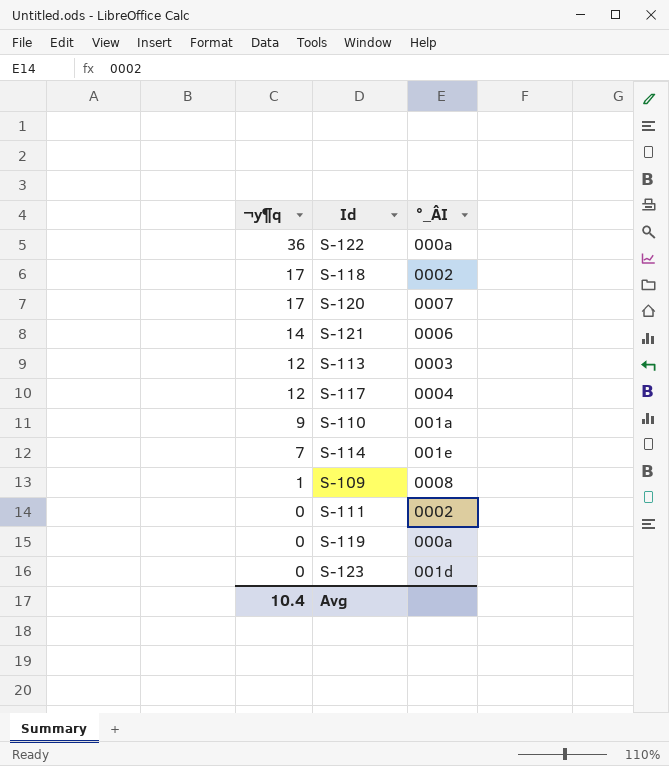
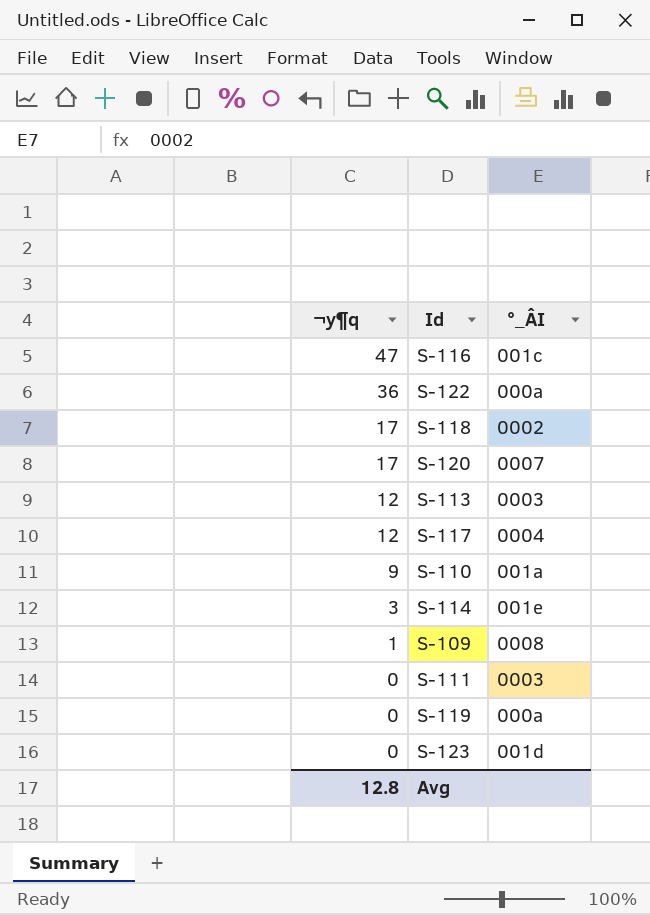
row S-121: 14 | 0006 -> none
row S-116: none -> 47 | 001c
S-114 | ¬y¶q: 7 -> 3
S-111 | °_ÂI: 0002 -> 0003
Avg | ¬y¶q: 10.4 -> 12.8

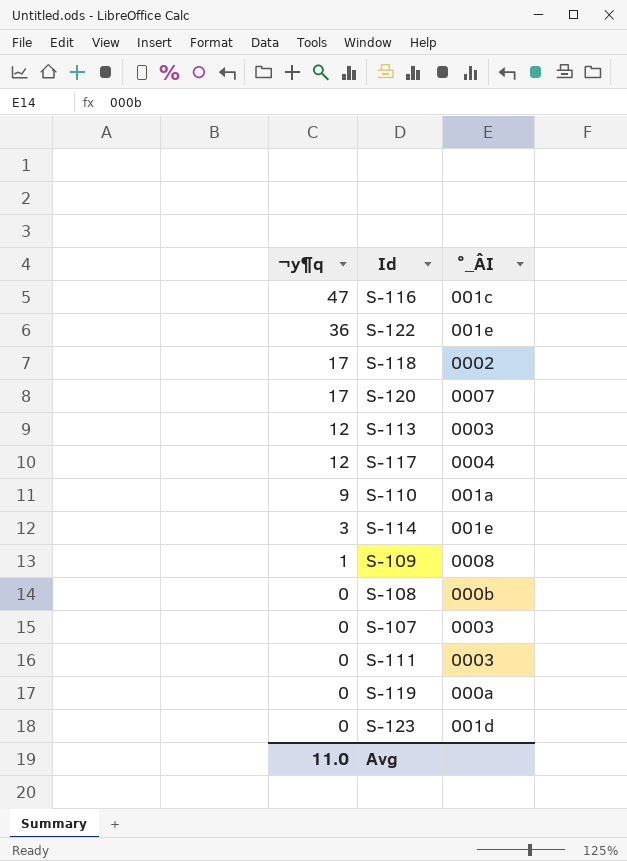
S-122 | °_ÂI: 000a -> 001e
row S-108: none -> 0 | 000b
row S-107: none -> 0 | 0003
Avg | ¬y¶q: 12.8 -> 11.0

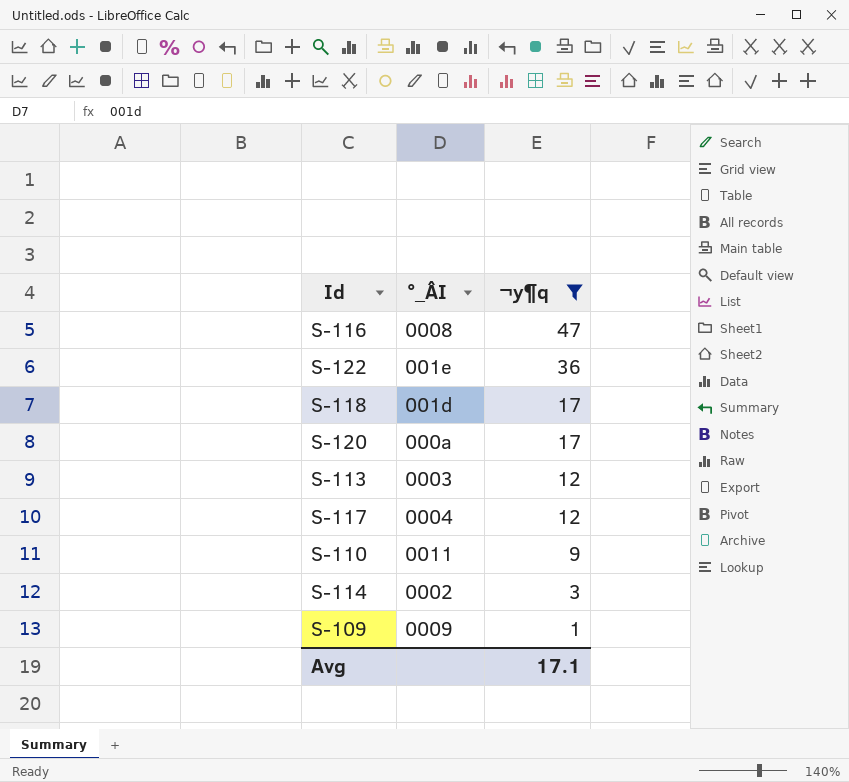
filter: none -> ¬y¶q != 0
column ¬y¶q | position: 1 -> 3
S-116 | °_ÂI: 001c -> 0008
S-118 | °_ÂI: 0002 -> 001d
S-120 | °_ÂI: 0007 -> 000a
S-110 | °_ÂI: 001a -> 0011
S-114 | °_ÂI: 001e -> 0002
S-109 | °_ÂI: 0008 -> 0009
Avg | ¬y¶q: 11.0 -> 17.1

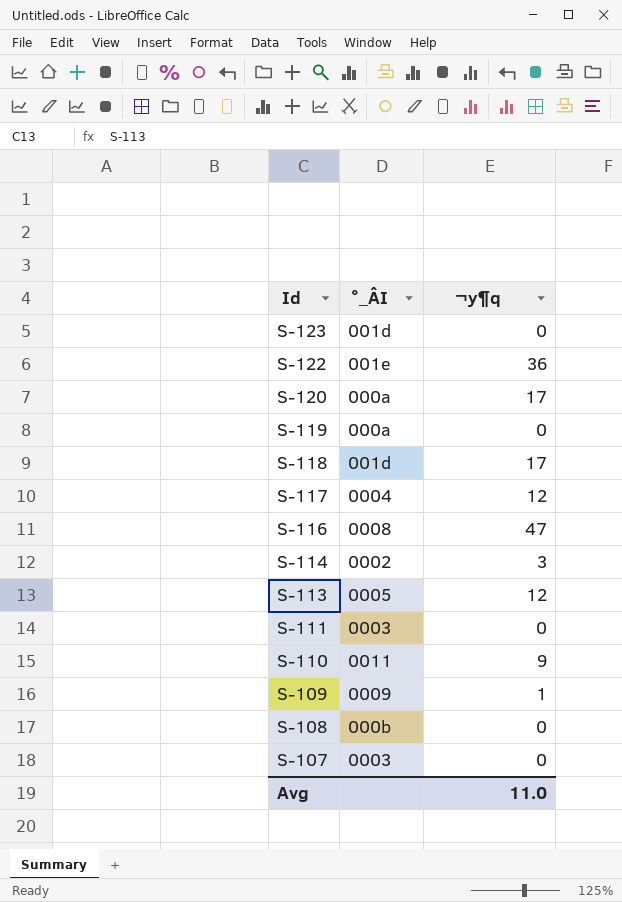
filter: ¬y¶q != 0 -> none
row order: ¬y¶q descending -> Id descending
S-113 | °_ÂI: 0003 -> 0005
Avg | ¬y¶q: 17.1 -> 11.0

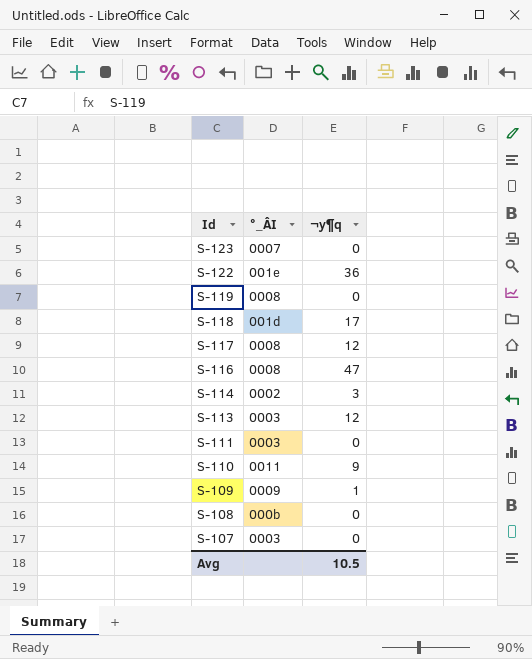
row S-120: 000a | 17 -> none
S-123 | °_ÂI: 001d -> 0007
S-119 | °_ÂI: 000a -> 0008
S-117 | °_ÂI: 0004 -> 0008
S-113 | °_ÂI: 0005 -> 0003
Avg | ¬y¶q: 11.0 -> 10.5

